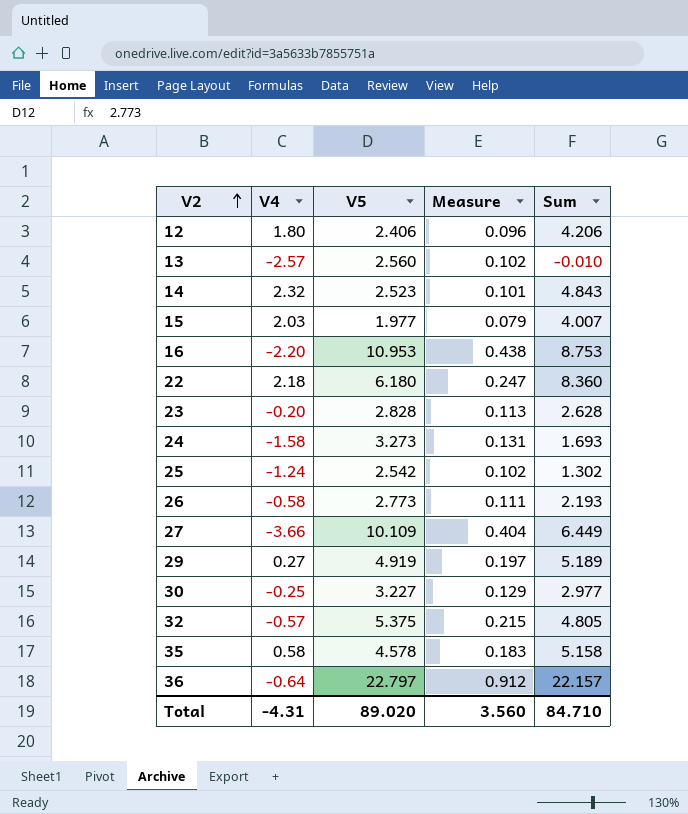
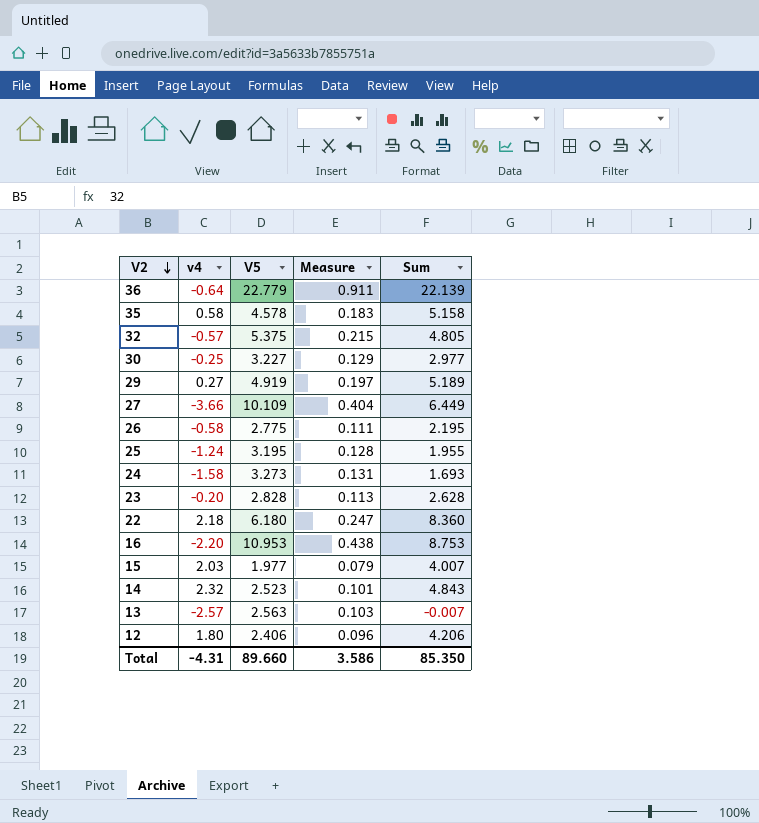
row order: V2 ascending -> V2 descending
column name: V4 -> v4
36 | V5: 22.797 -> 22.779
36 | Measure: 0.912 -> 0.911
36 | Sum: 22.157 -> 22.139
26 | V5: 2.773 -> 2.775
26 | Sum: 2.193 -> 2.195
25 | V5: 2.542 -> 3.195
25 | Measure: 0.102 -> 0.128
25 | Sum: 1.302 -> 1.955
13 | V5: 2.560 -> 2.563
13 | Measure: 0.102 -> 0.103
13 | Sum: -0.010 -> -0.007
Total | V5: 89.020 -> 89.660
Total | Measure: 3.560 -> 3.586
Total | Sum: 84.710 -> 85.350

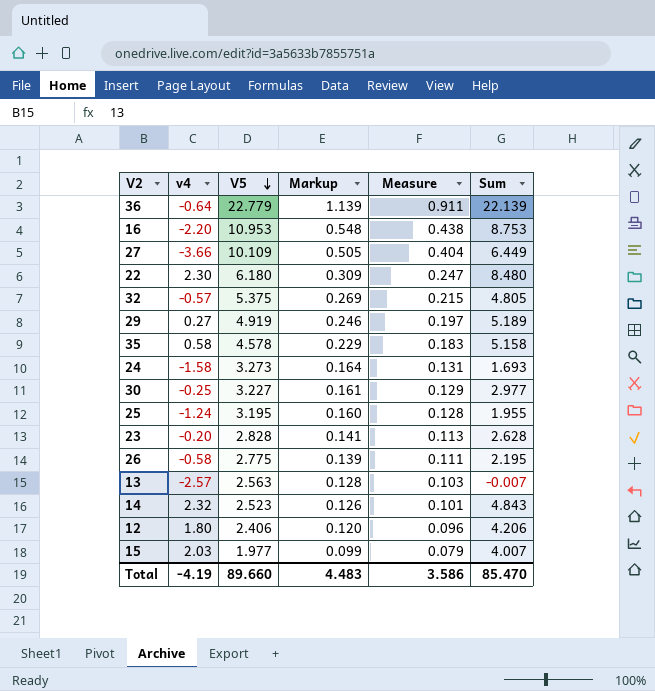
row order: V2 descending -> V5 descending
column Markup | formula: none -> [V5] * 0.05
22 | v4: 2.18 -> 2.30
22 | Sum: 8.360 -> 8.480
Total | v4: -4.31 -> -4.19
Total | Sum: 85.350 -> 85.470

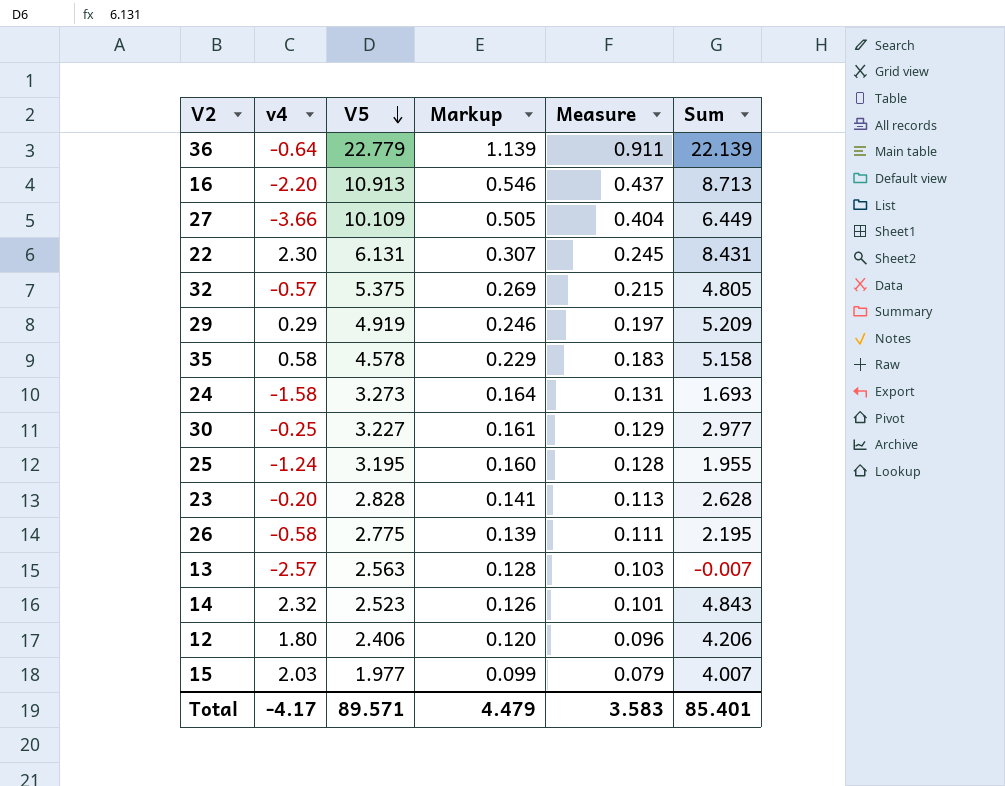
16 | V5: 10.953 -> 10.913
16 | Markup: 0.548 -> 0.546
16 | Measure: 0.438 -> 0.437
16 | Sum: 8.753 -> 8.713
22 | V5: 6.180 -> 6.131
22 | Markup: 0.309 -> 0.307
22 | Measure: 0.247 -> 0.245
22 | Sum: 8.480 -> 8.431
29 | v4: 0.27 -> 0.29
29 | Sum: 5.189 -> 5.209
Total | v4: -4.19 -> -4.17
Total | V5: 89.660 -> 89.571
Total | Markup: 4.483 -> 4.479
Total | Measure: 3.586 -> 3.583
Total | Sum: 85.470 -> 85.401

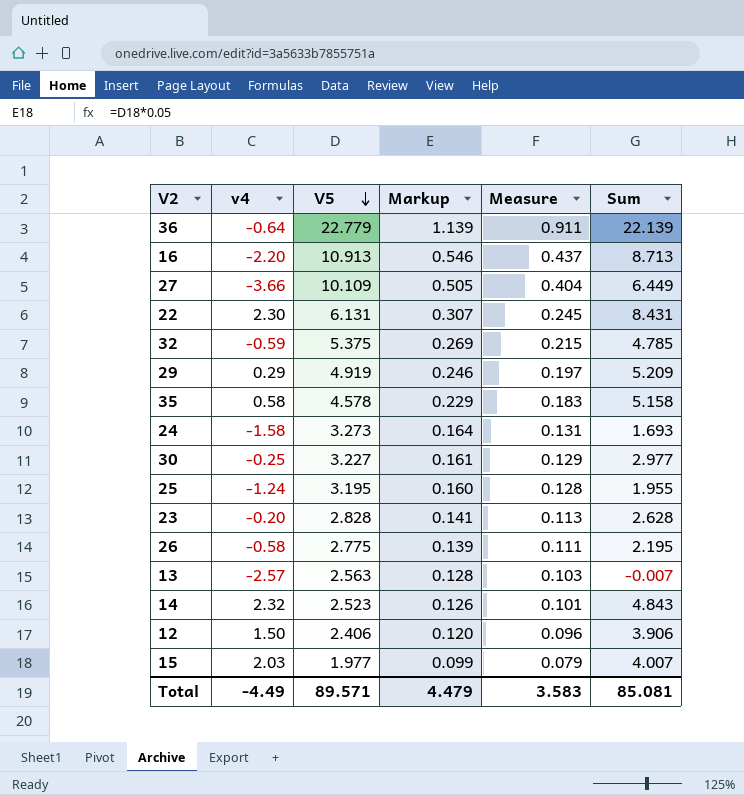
32 | v4: -0.57 -> -0.59
32 | Sum: 4.805 -> 4.785
12 | v4: 1.80 -> 1.50
12 | Sum: 4.206 -> 3.906
Total | v4: -4.17 -> -4.49
Total | Sum: 85.401 -> 85.081

